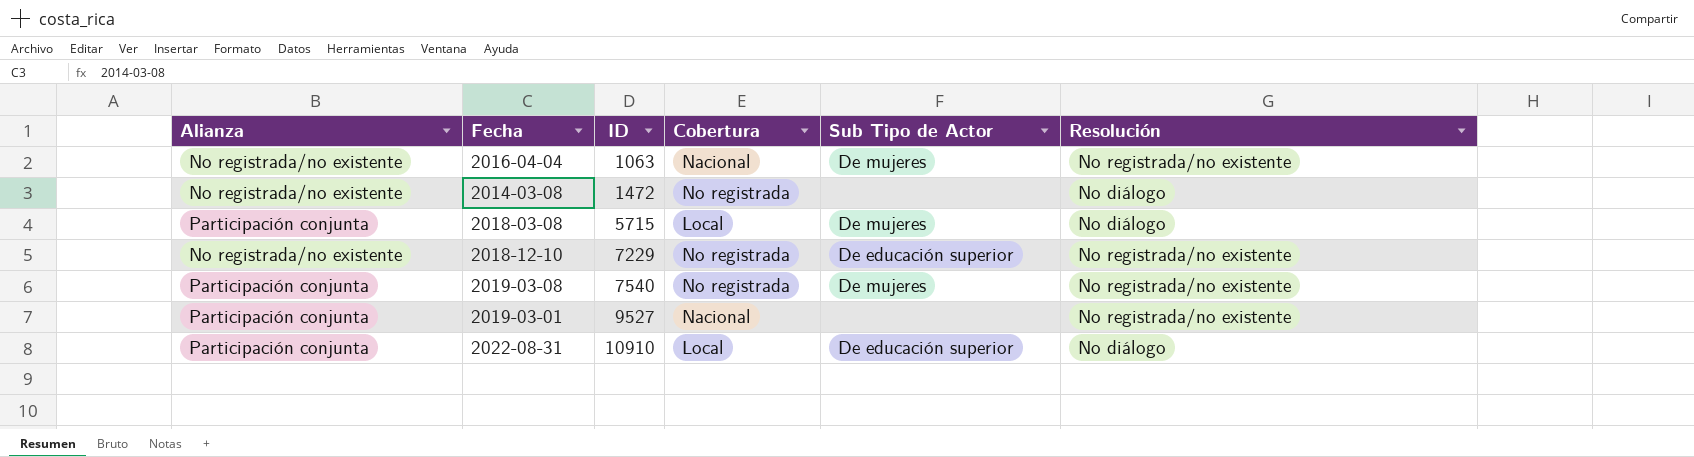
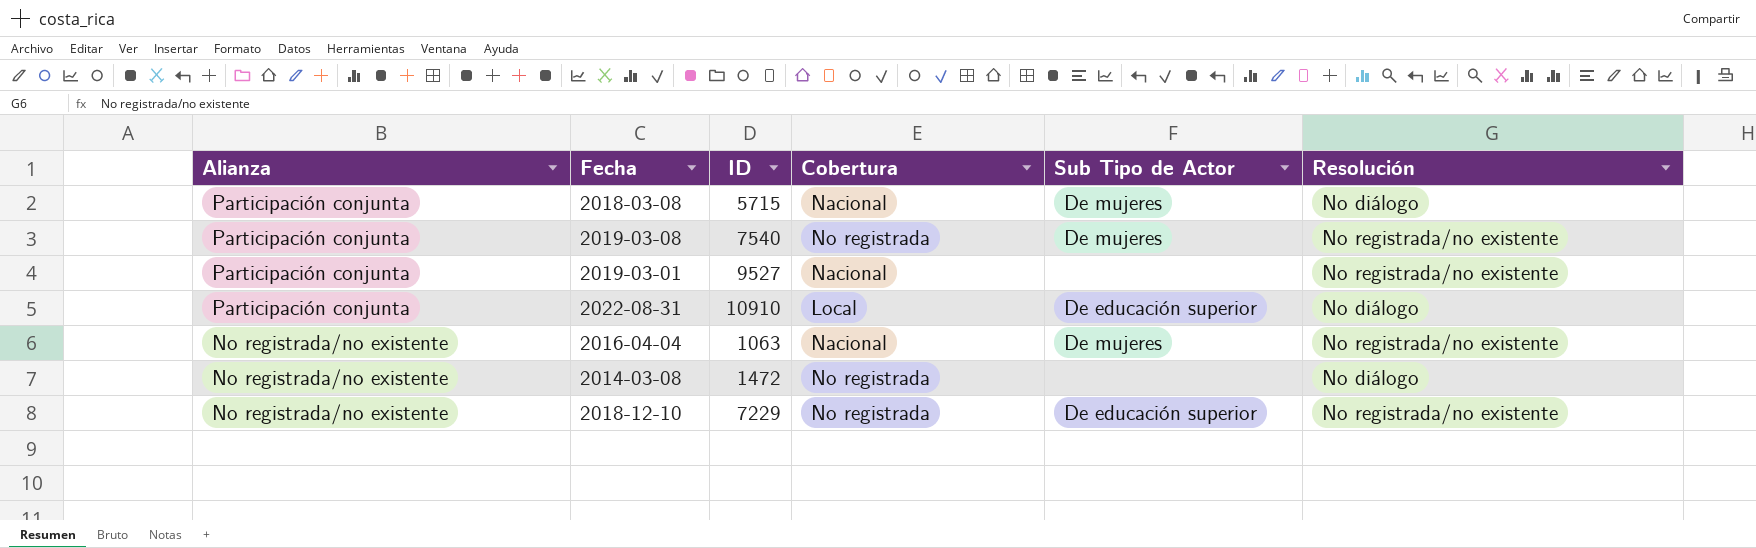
row order: ID ascending -> Alianza descending
2018-03-08 | Cobertura: Local -> Nacional

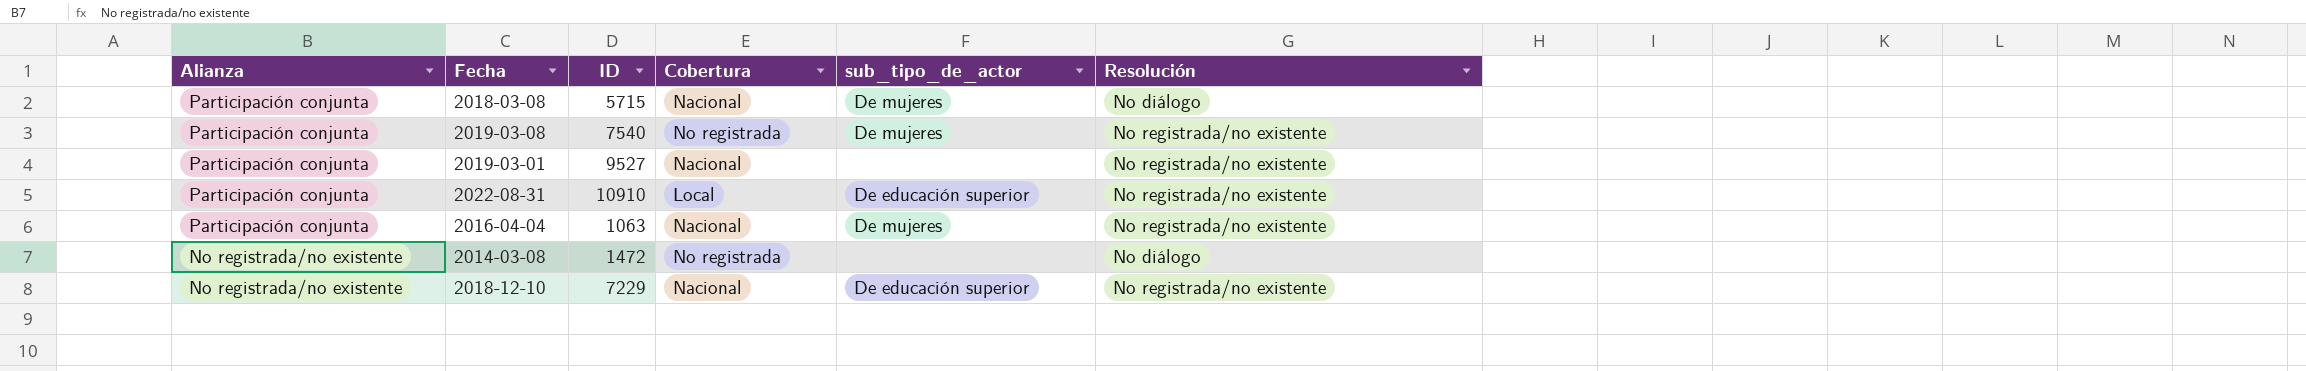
column name: Sub Tipo de Actor -> sub_tipo_de_actor
2022-08-31 | Resolución: No diálogo -> No registrada/no existente
2016-04-04 | Alianza: No registrada/no existente -> Participación conjunta
2018-12-10 | Cobertura: No registrada -> Nacional

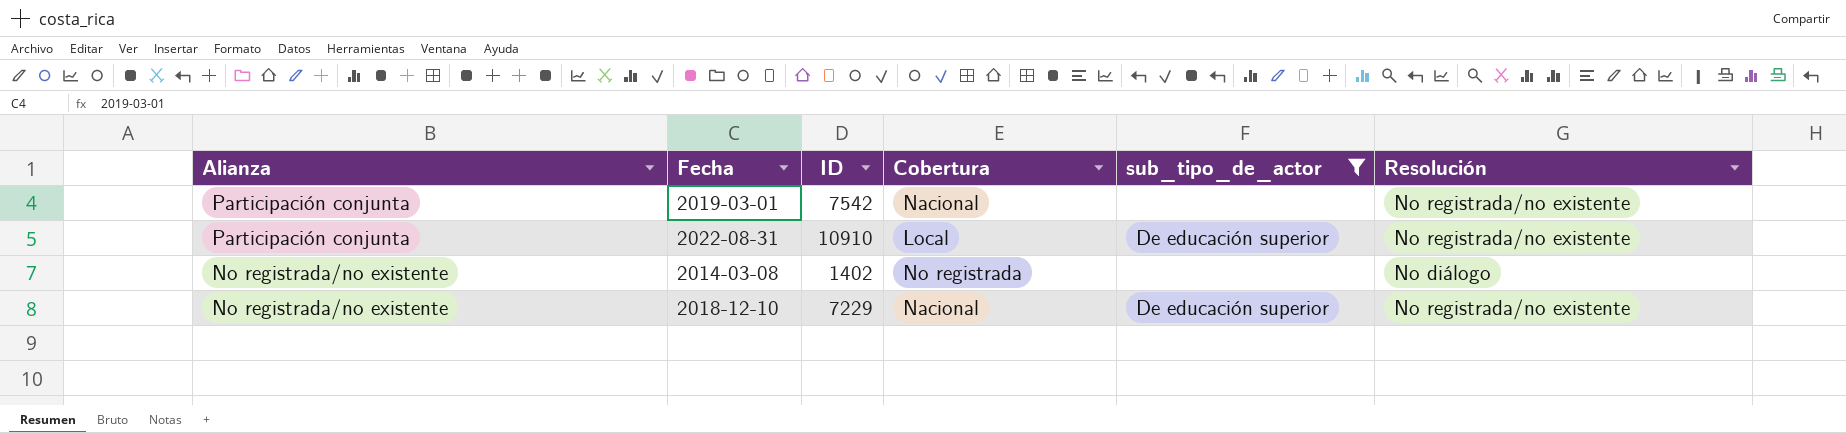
filter: none -> sub_tipo_de_actor != De mujeres
2019-03-01 | ID: 9527 -> 7542
2014-03-08 | ID: 1472 -> 1402

